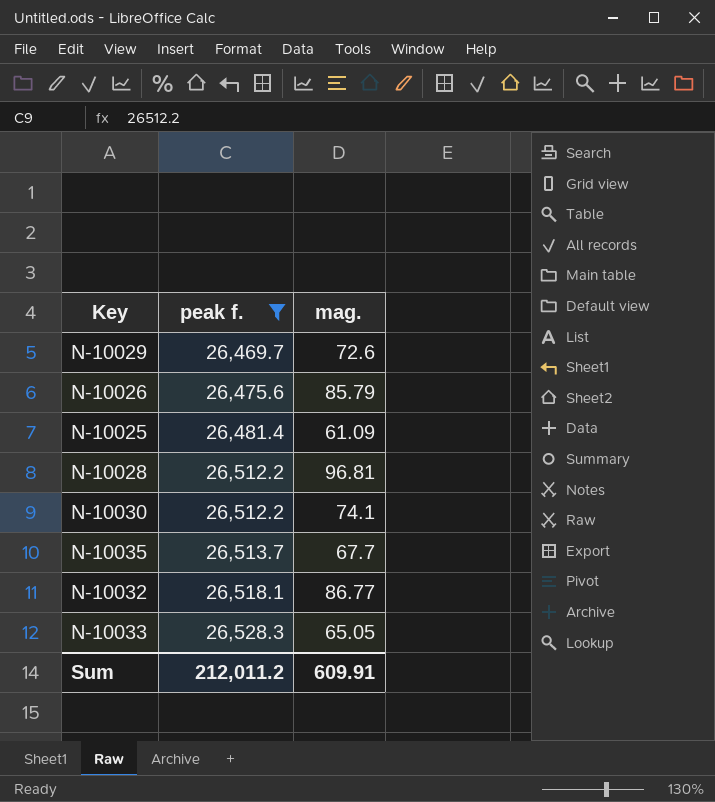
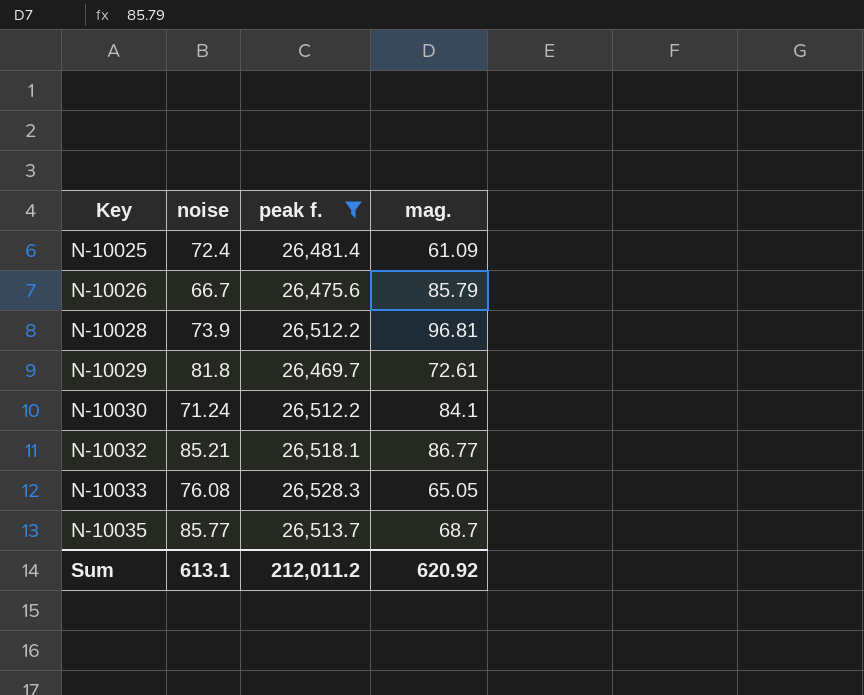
row order: peak f. ascending -> Key ascending
column noise | position: none -> 2
N-10029 | mag.: 72.6 -> 72.61
N-10030 | mag.: 74.1 -> 84.1
N-10035 | mag.: 67.7 -> 68.7
Sum | mag.: 609.91 -> 620.92

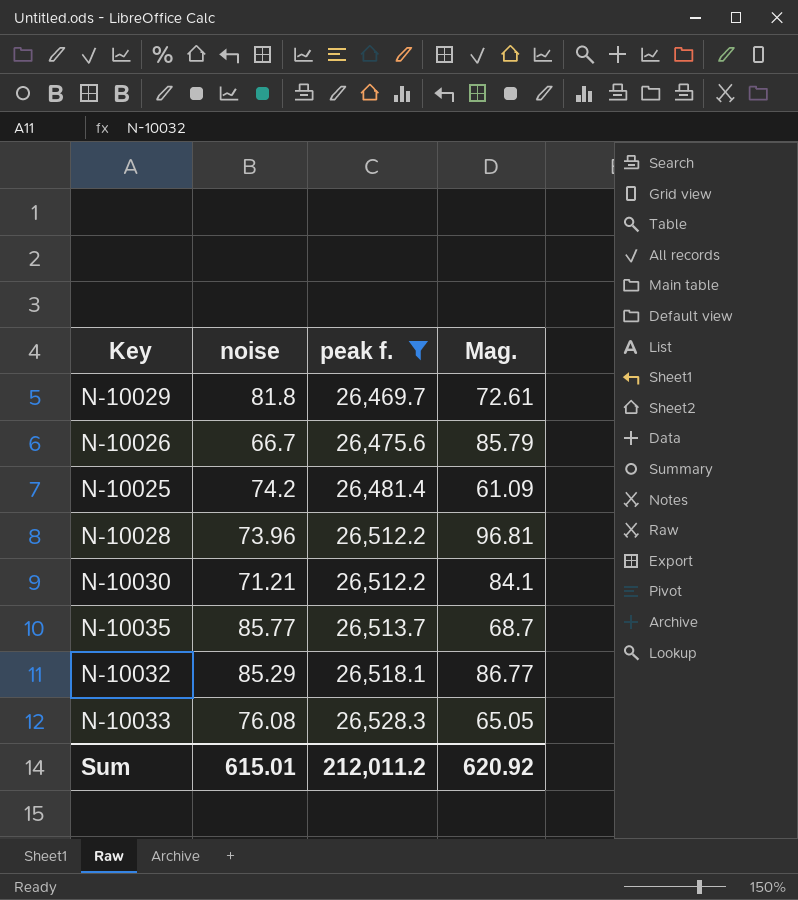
row order: Key ascending -> peak f. ascending
column name: mag. -> Mag.
N-10025 | noise: 72.4 -> 74.2
N-10028 | noise: 73.9 -> 73.96
N-10030 | noise: 71.24 -> 71.21
N-10032 | noise: 85.21 -> 85.29
Sum | noise: 613.1 -> 615.01

